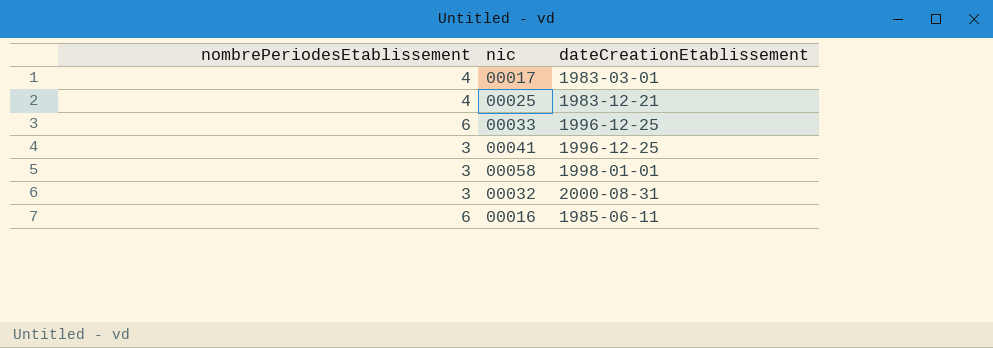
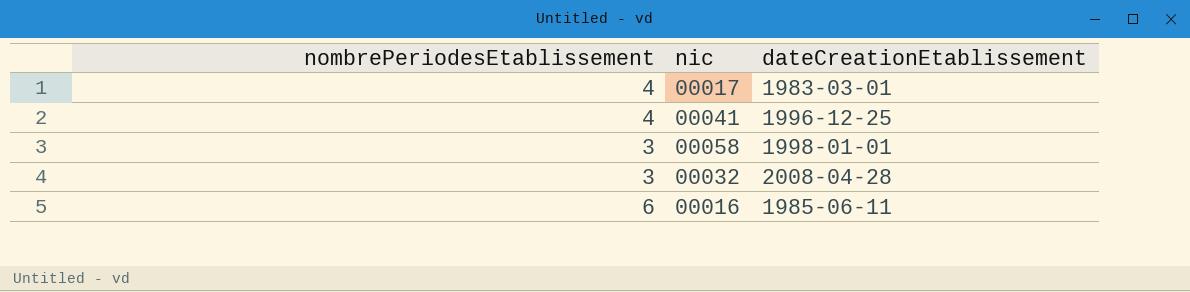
row 00025: 4 | 1983-12-21 -> none
row 00033: 6 | 1996-12-25 -> none
00041 | nombrePeriodesEtablissement: 3 -> 4
00032 | dateCreationEtablissement: 2000-08-31 -> 2008-04-28

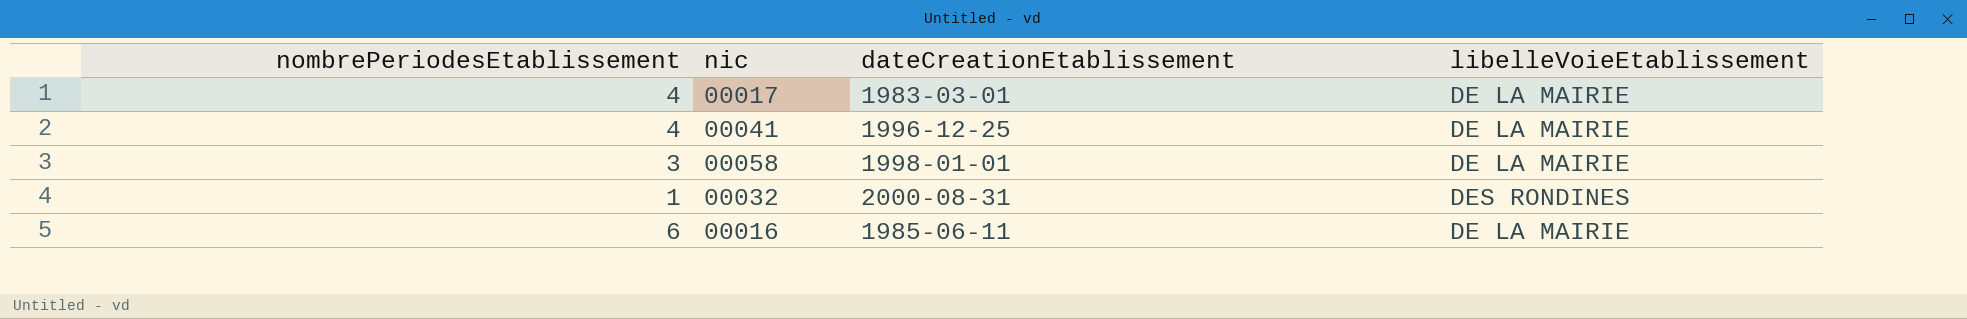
column libelleVoieEtablissement | position: none -> 4
00032 | nombrePeriodesEtablissement: 3 -> 1
00032 | dateCreationEtablissement: 2008-04-28 -> 2000-08-31

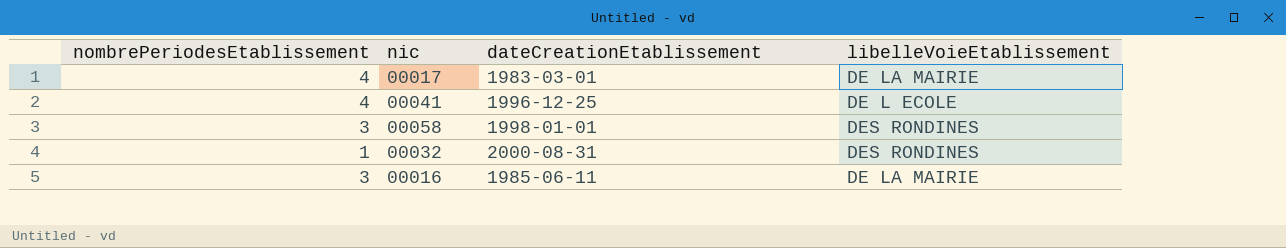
00041 | libelleVoieEtablissement: DE LA MAIRIE -> DE L ECOLE
00058 | libelleVoieEtablissement: DE LA MAIRIE -> DES RONDINES
00016 | nombrePeriodesEtablissement: 6 -> 3

